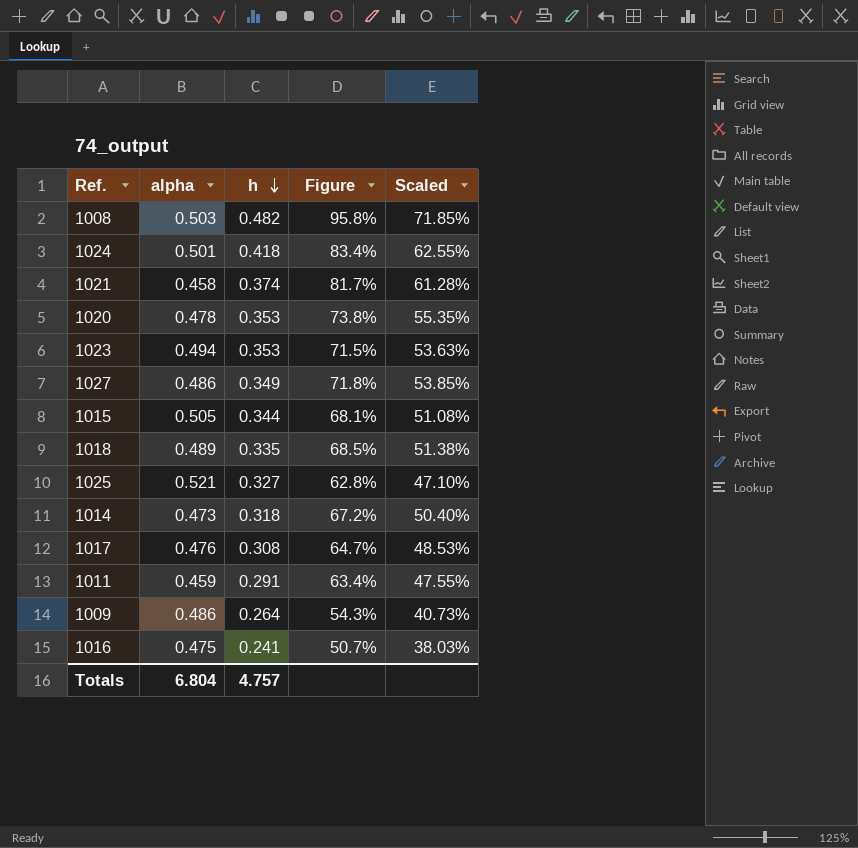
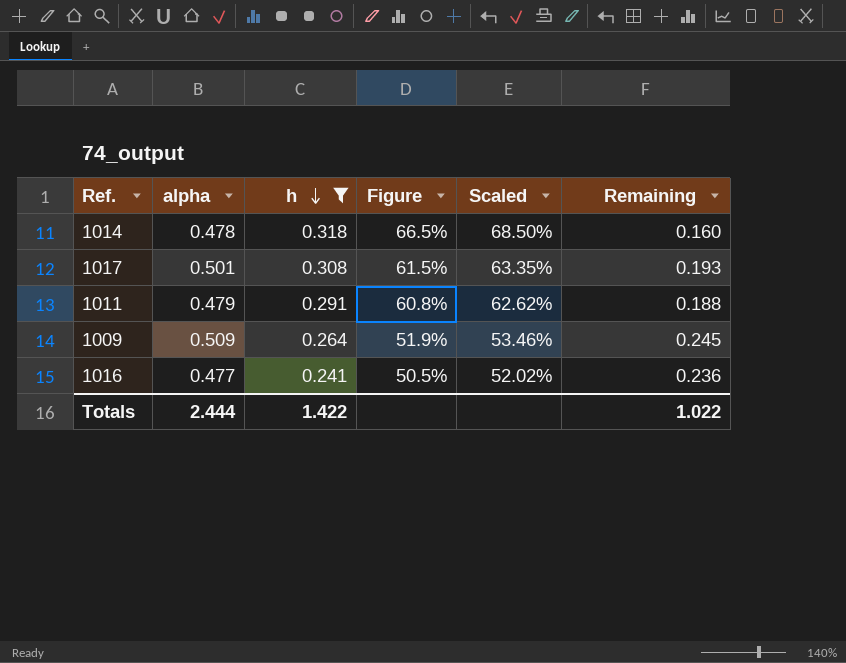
filter: none -> h <= 0.318
column Scaled | formula: [Figure] * 0.75 -> [Figure] * 1.03
column Remaining | formula: none -> [alpha] - [h]
1014 | alpha: 0.473 -> 0.478
1014 | Figure: 67.2% -> 66.5%
1017 | alpha: 0.476 -> 0.501
1017 | Figure: 64.7% -> 61.5%
1011 | alpha: 0.459 -> 0.479
1011 | Figure: 63.4% -> 60.8%
1009 | alpha: 0.486 -> 0.509
1009 | Figure: 54.3% -> 51.9%
1016 | alpha: 0.475 -> 0.477
1016 | Figure: 50.7% -> 50.5%
Totals | alpha: 6.804 -> 2.444
Totals | h: 4.757 -> 1.422

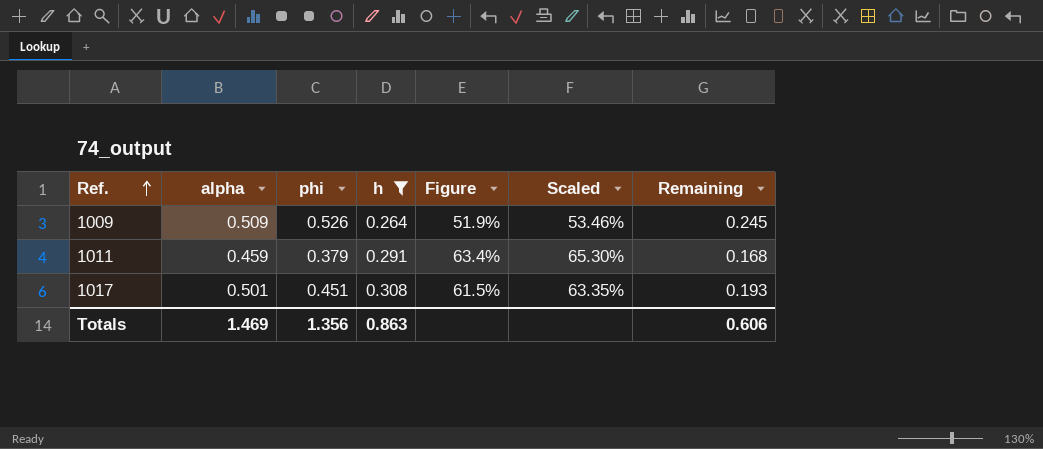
row order: h descending -> Ref. ascending
column phi | position: none -> 3
row 1014: 0.478 | 0.318 | 66.5% | 68.50% | 0.160 -> none
row 1016: 0.477 | 0.241 | 50.5% | 52.02% | 0.236 -> none
1011 | alpha: 0.479 -> 0.459
1011 | Figure: 60.8% -> 63.4%
1011 | Scaled: 62.62% -> 65.30%
1011 | Remaining: 0.188 -> 0.168
Totals | alpha: 2.444 -> 1.469
Totals | h: 1.422 -> 0.863
Totals | Remaining: 1.022 -> 0.606

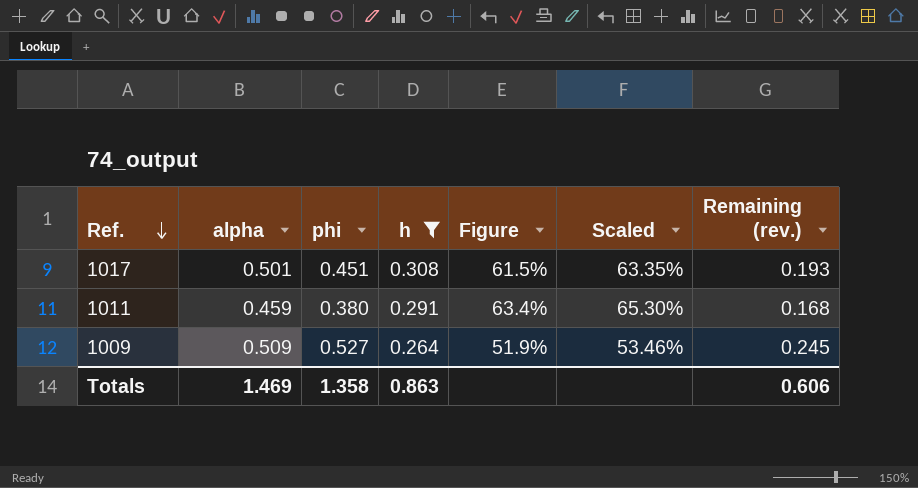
row order: Ref. ascending -> Ref. descending
column name: Remaining -> Remaining (rev.)
1011 | phi: 0.379 -> 0.380
1009 | phi: 0.526 -> 0.527
Totals | phi: 1.356 -> 1.358

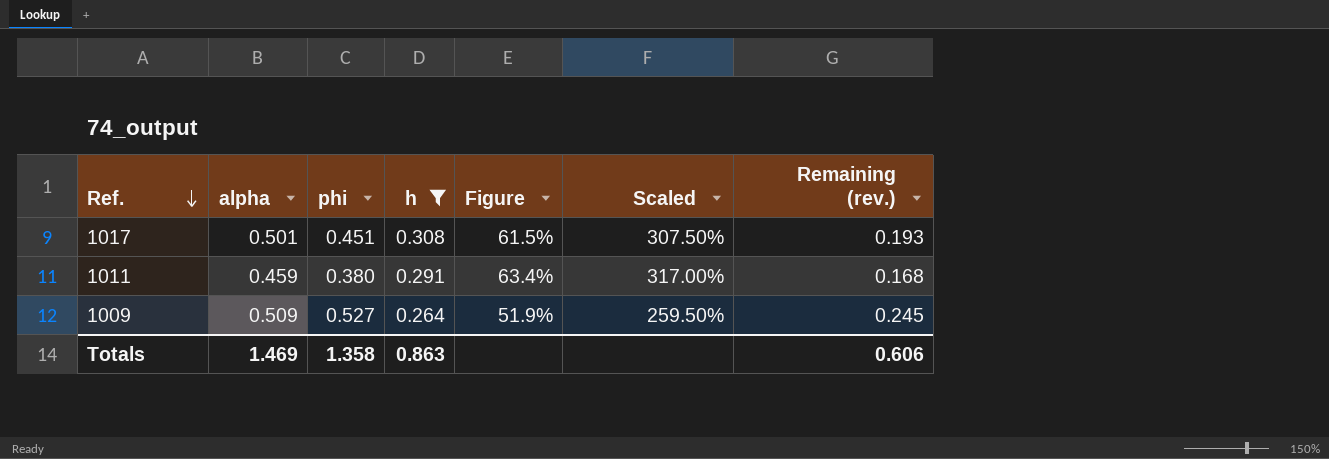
column Scaled | formula: [Figure] * 1.03 -> [Figure] * 5

